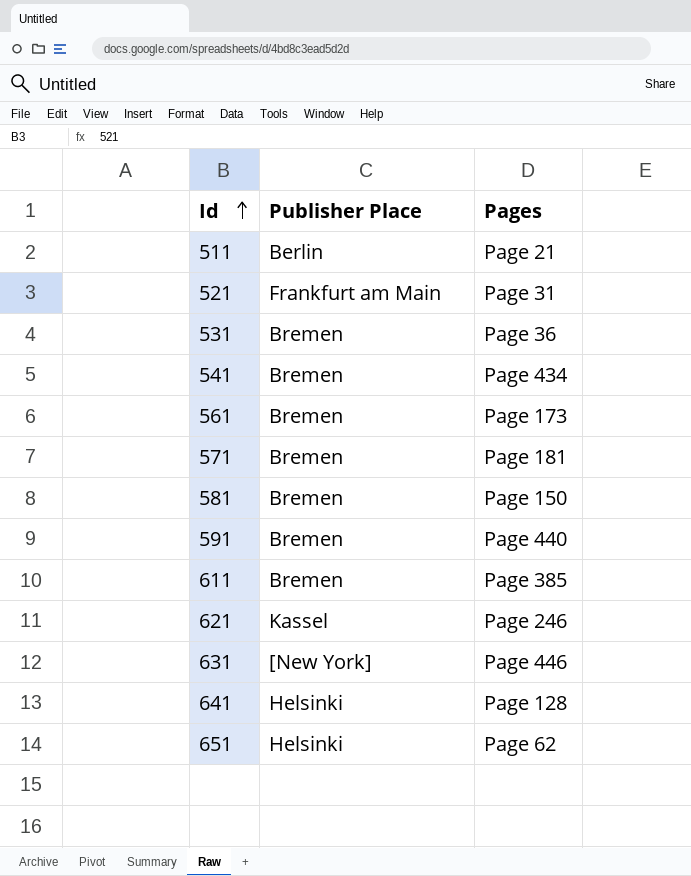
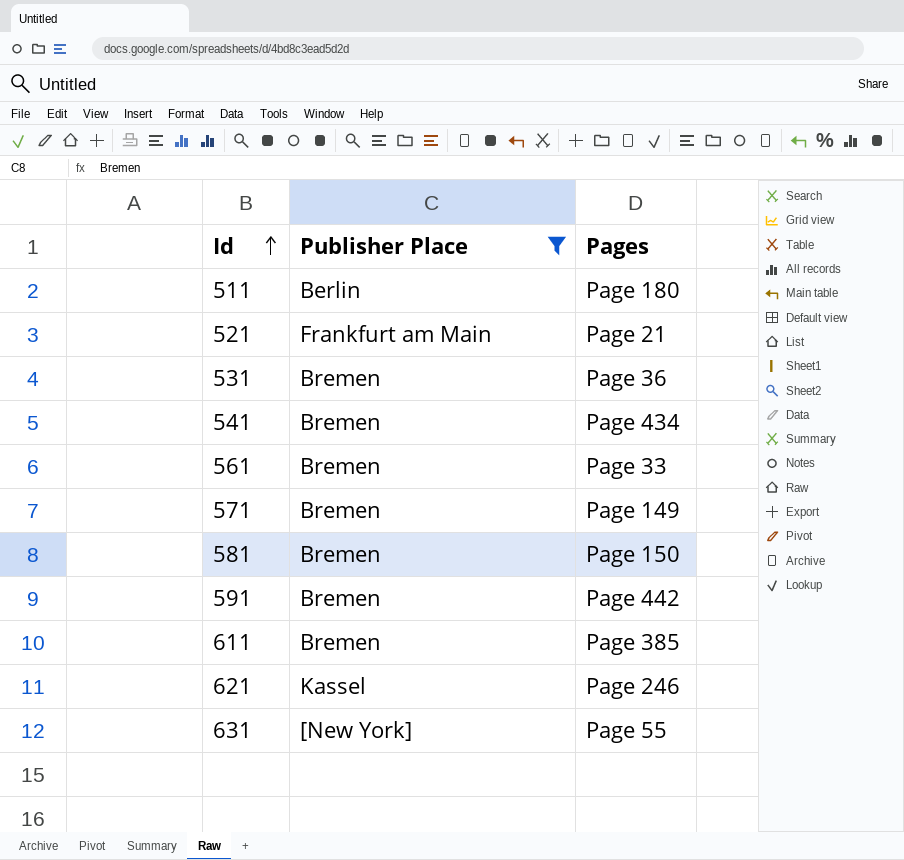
filter: none -> Publisher Place != Helsinki
511 | Pages: Page 21 -> Page 180
521 | Pages: Page 31 -> Page 21
561 | Pages: Page 173 -> Page 33
571 | Pages: Page 181 -> Page 149
591 | Pages: Page 440 -> Page 442
631 | Pages: Page 446 -> Page 55

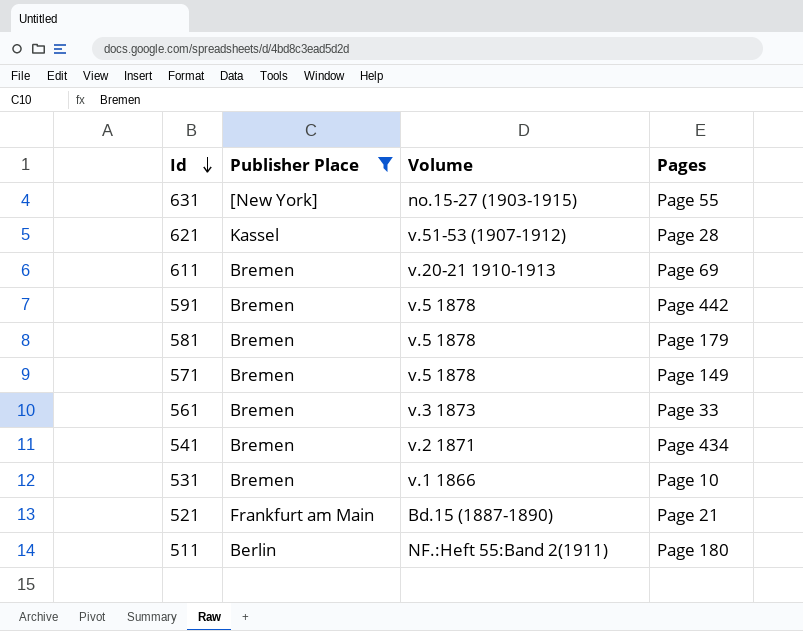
row order: Id ascending -> Id descending
column Volume | position: none -> 3
621 | Pages: Page 246 -> Page 28
611 | Pages: Page 385 -> Page 69
581 | Pages: Page 150 -> Page 179
531 | Pages: Page 36 -> Page 10

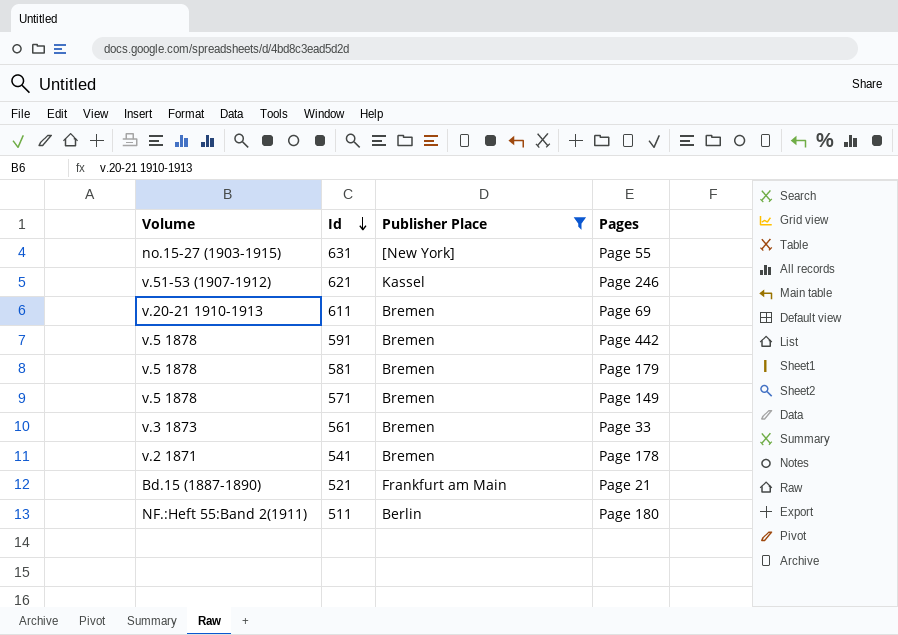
column Volume | position: 3 -> 1
row 531: Bremen | v.1 1866 | Page 10 -> none
621 | Pages: Page 28 -> Page 246
541 | Pages: Page 434 -> Page 178

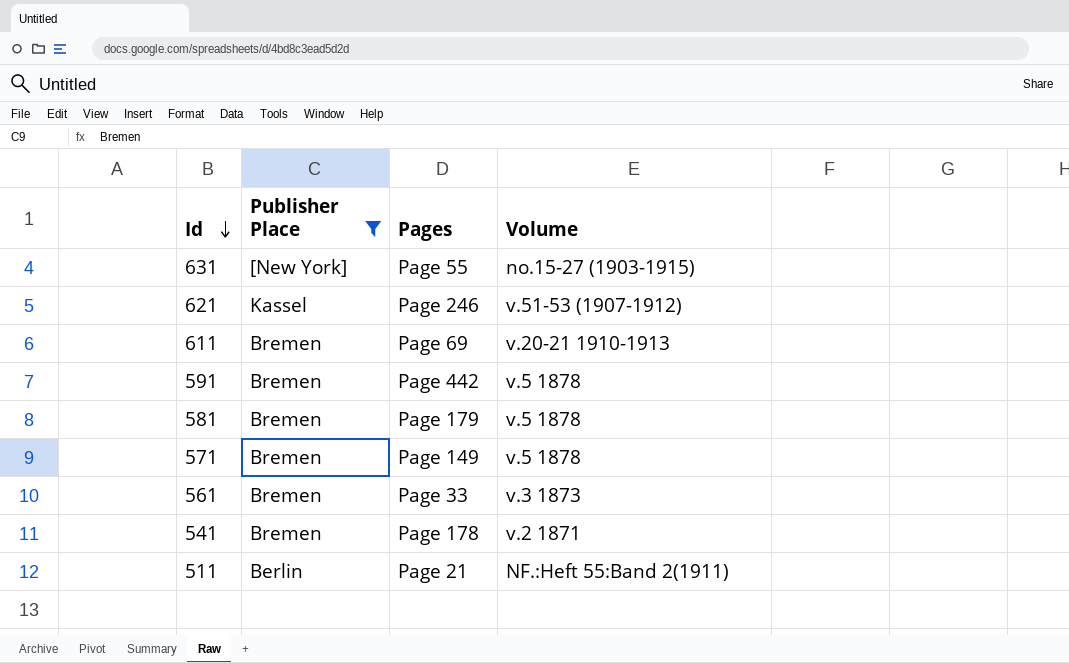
column Volume | position: 1 -> 4
row 521: Bd.15 (1887-1890) | Frankfurt am Main | Page 21 -> none
511 | Pages: Page 180 -> Page 21

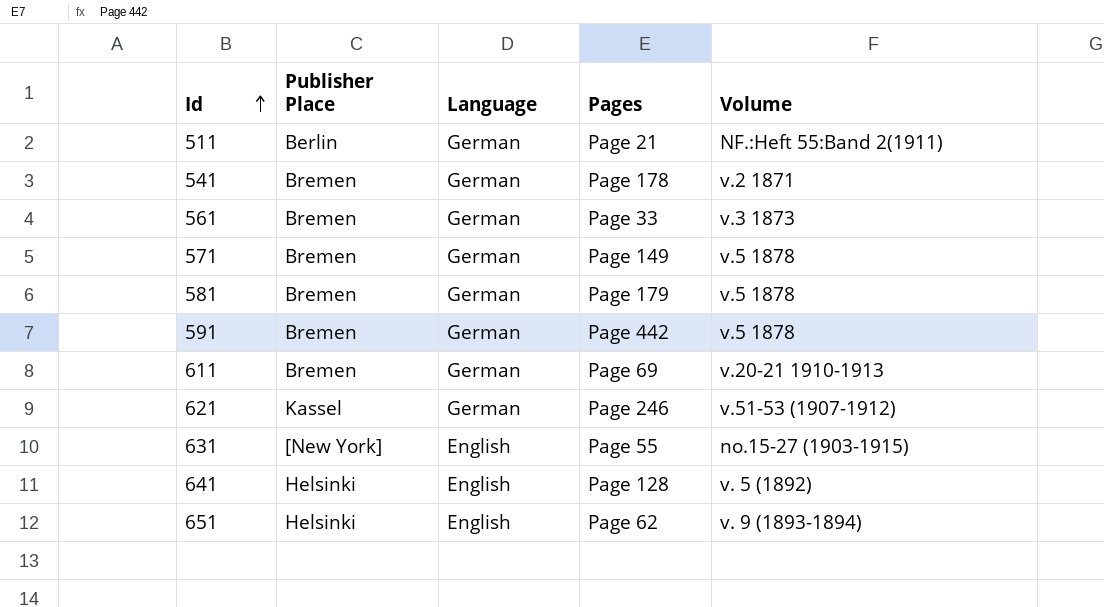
filter: Publisher Place != Helsinki -> none
row order: Id descending -> Id ascending
column Language | position: none -> 3

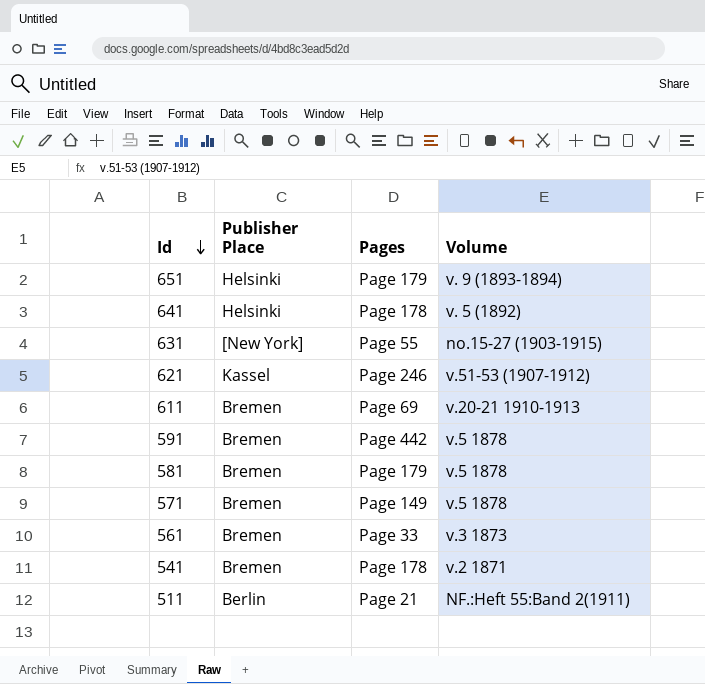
row order: Id ascending -> Id descending
column Language | position: 3 -> none
651 | Pages: Page 62 -> Page 179
641 | Pages: Page 128 -> Page 178

